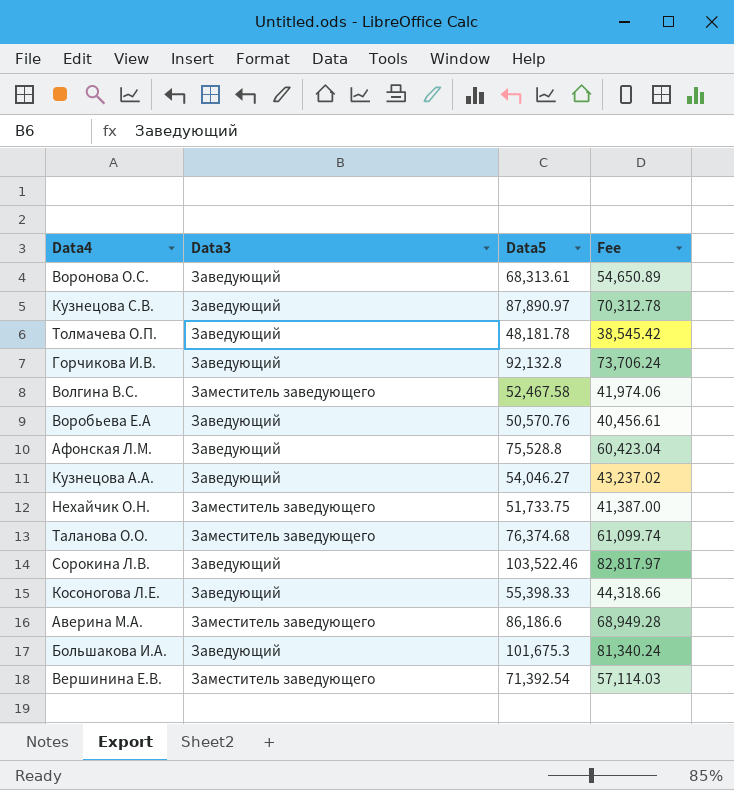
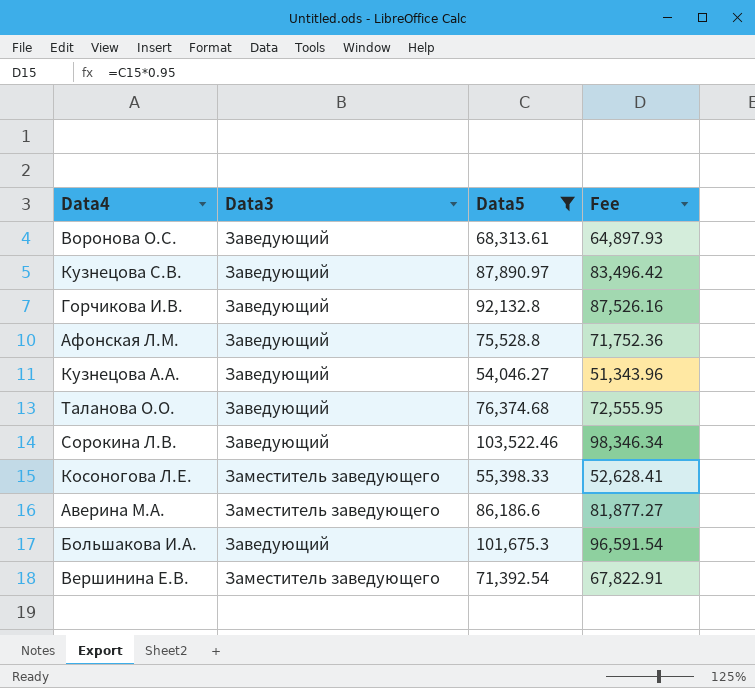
filter: none -> Data5 >= 54,046.27
column Fee | formula: [Data5] * 0.8 -> [Data5] * 0.95
Таланова О.О. | Data3: Заместитель заведующего -> Заведующий
Косоногова Л.Е. | Data3: Заведующий -> Заместитель заведующего

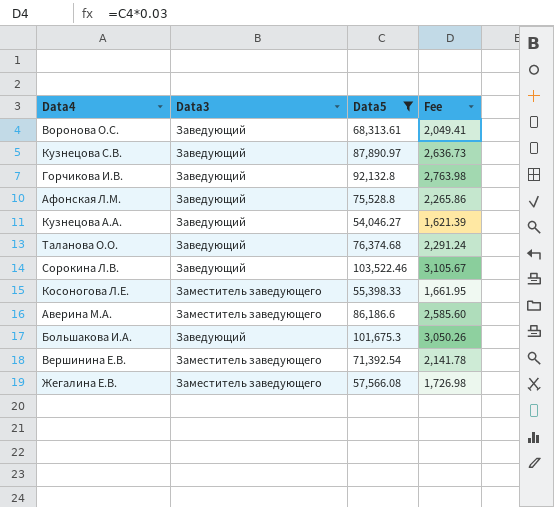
column Fee | formula: [Data5] * 0.95 -> [Data5] * 0.03
row Жегалина Е.В.: none -> Заместитель заведующего | 57,566.08 | 1,726.98

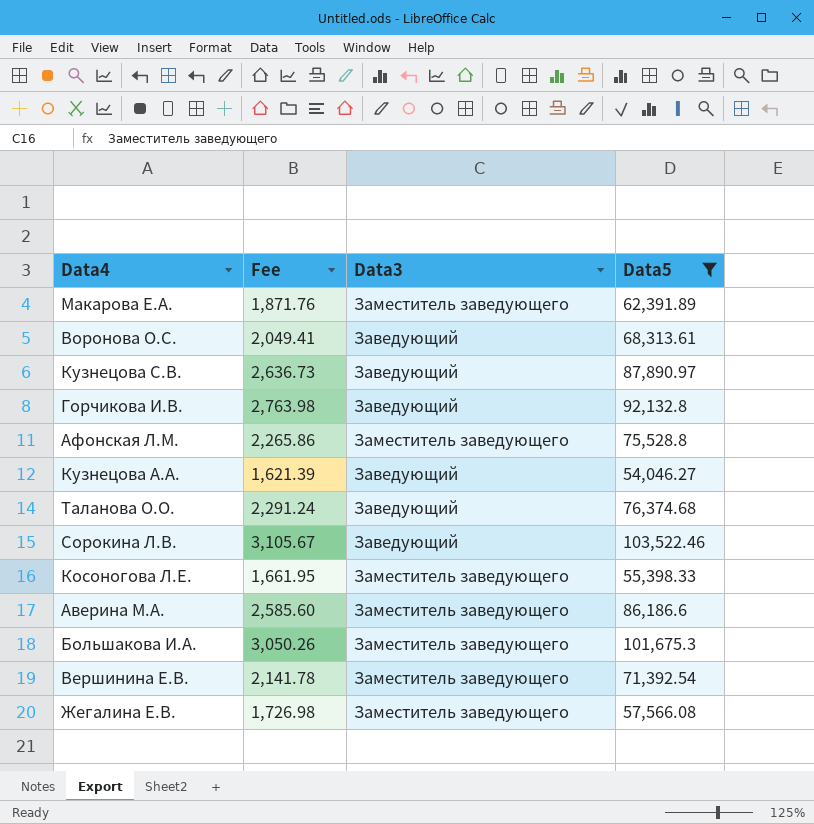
column Fee | position: 4 -> 2
row Макарова Е.А.: none -> 1,871.76 | Заместитель заведующего | 62,391.89
Афонская Л.М. | Data3: Заведующий -> Заместитель заведующего
Большакова И.А. | Data3: Заведующий -> Заместитель заведующего

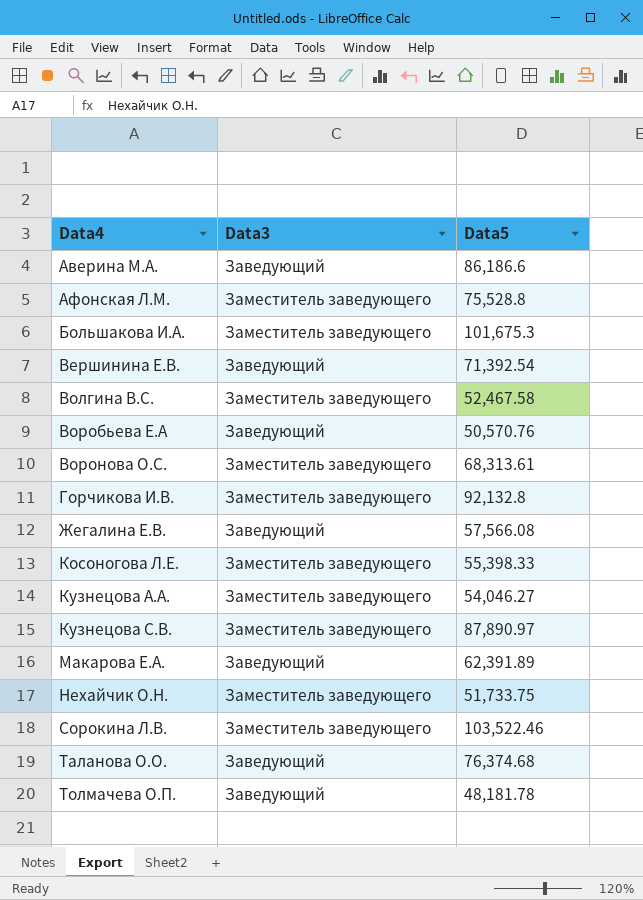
filter: Data5 >= 54,046.27 -> none
row order: none -> Data4 ascending
column Fee | formula: [Data5] * 0.03 -> none
Аверина М.А. | Data3: Заместитель заведующего -> Заведующий
Вершинина Е.В. | Data3: Заместитель заведующего -> Заведующий
Воронова О.С. | Data3: Заведующий -> Заместитель заведующего
Горчикова И.В. | Data3: Заведующий -> Заместитель заведующего
Жегалина Е.В. | Data3: Заместитель заведующего -> Заведующий
Кузнецова А.А. | Data3: Заведующий -> Заместитель заведующего
Кузнецова С.В. | Data3: Заведующий -> Заместитель заведующего
Макарова Е.А. | Data3: Заместитель заведующего -> Заведующий
Сорокина Л.В. | Data3: Заведующий -> Заместитель заведующего

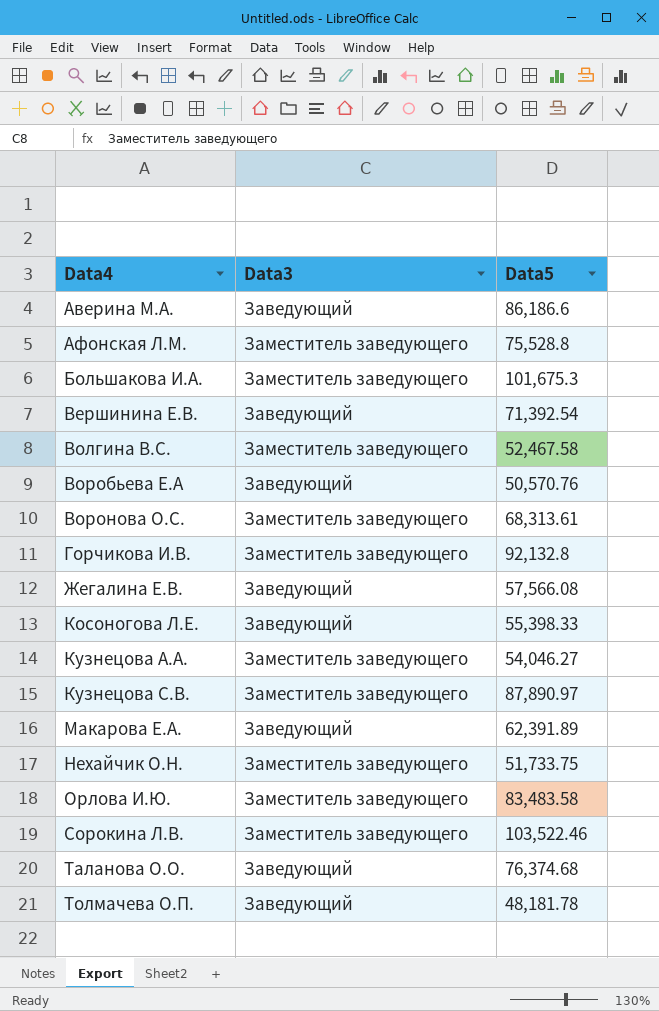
Косоногова Л.Е. | Data3: Заместитель заведующего -> Заведующий
row Орлова И.Ю.: none -> Заместитель заведующего | 83,483.58

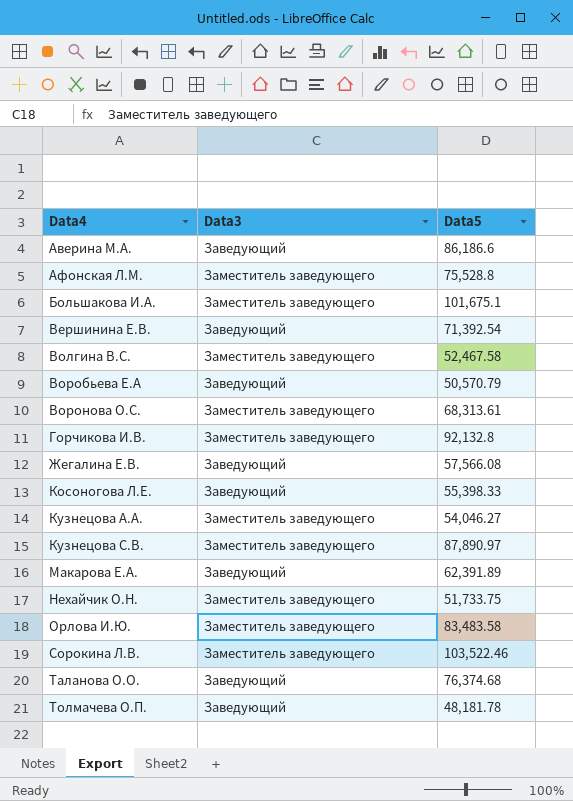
Большакова И.А. | Data5: 101,675.3 -> 101,675.1
Воробьева Е.А | Data5: 50,570.76 -> 50,570.79

